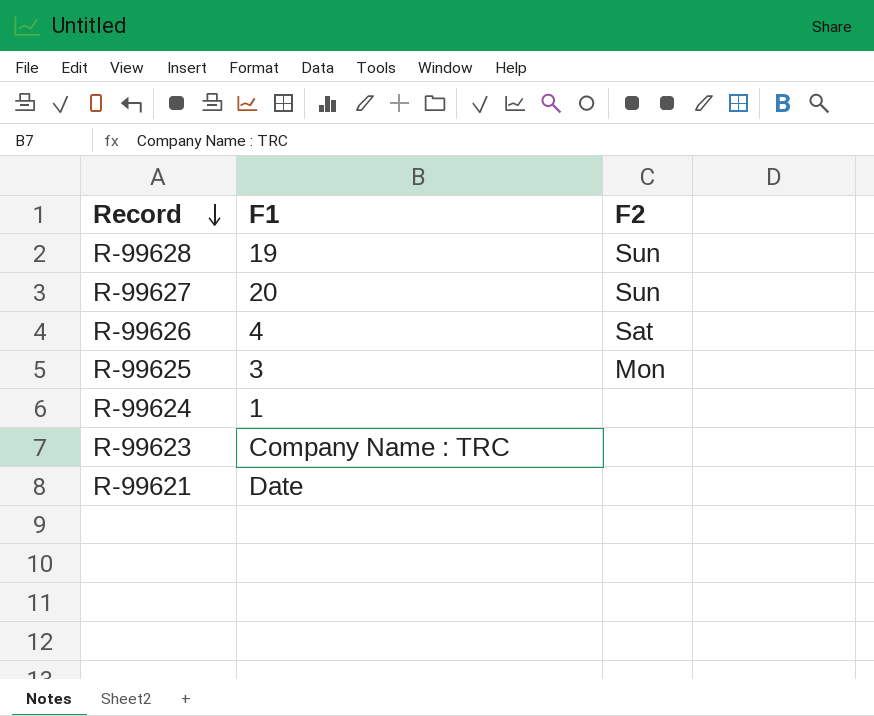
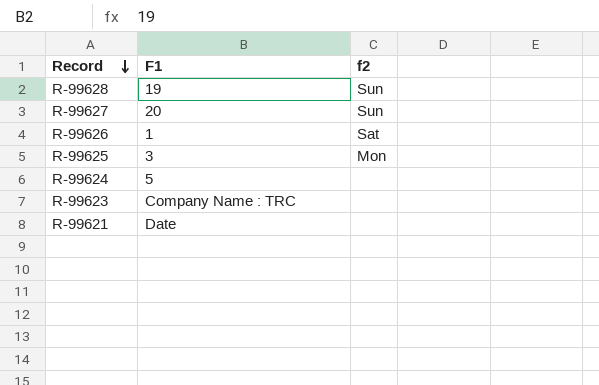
column name: F2 -> f2
R-99626 | F1: 4 -> 1
R-99624 | F1: 1 -> 5

